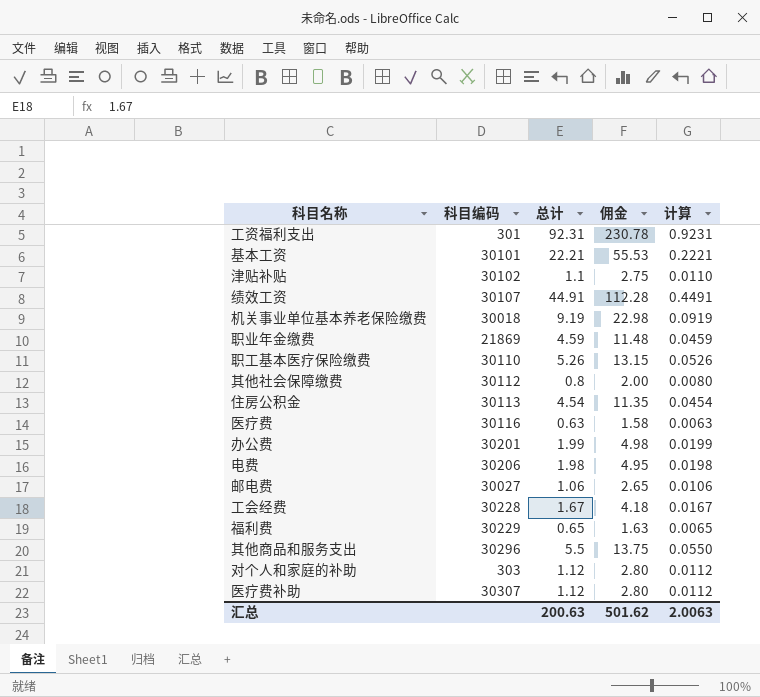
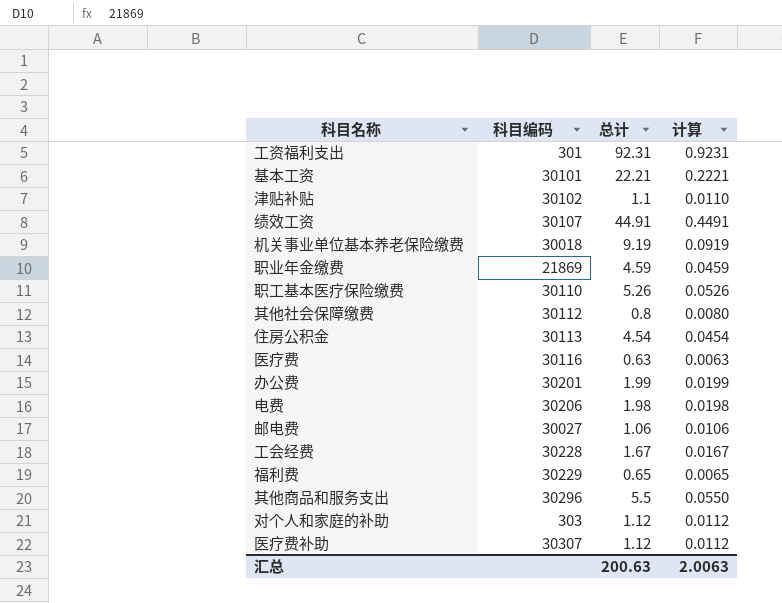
column 佣金 | formula: [总计] * 2.5 -> none

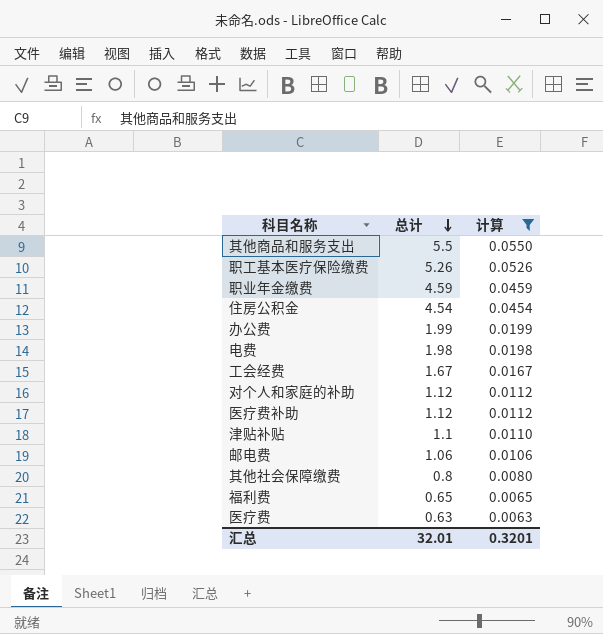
filter: none -> 计算 <= 0.0550
row order: none -> 总计 descending
column 科目编码 | position: 2 -> none
汇总 | 总计: 200.63 -> 32.01
汇总 | 计算: 2.0063 -> 0.3201

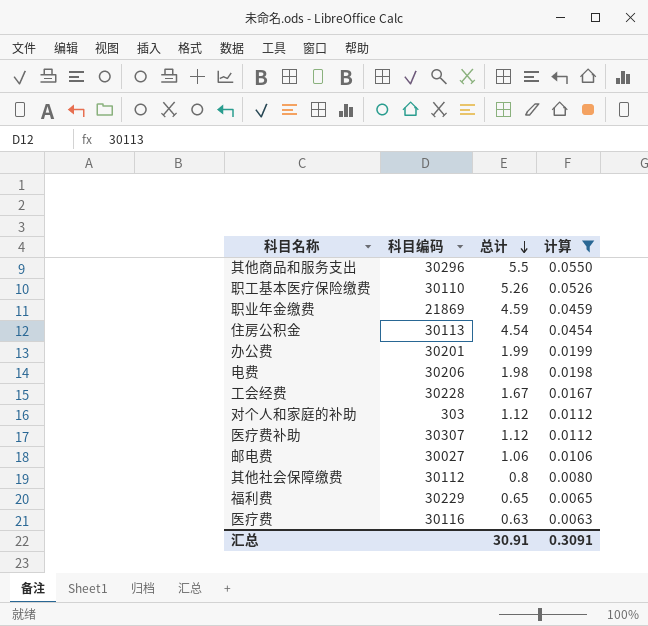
column 科目编码 | position: none -> 2
row 津贴补贴: 1.1 | 0.0110 -> none
汇总 | 总计: 32.01 -> 30.91
汇总 | 计算: 0.3201 -> 0.3091

